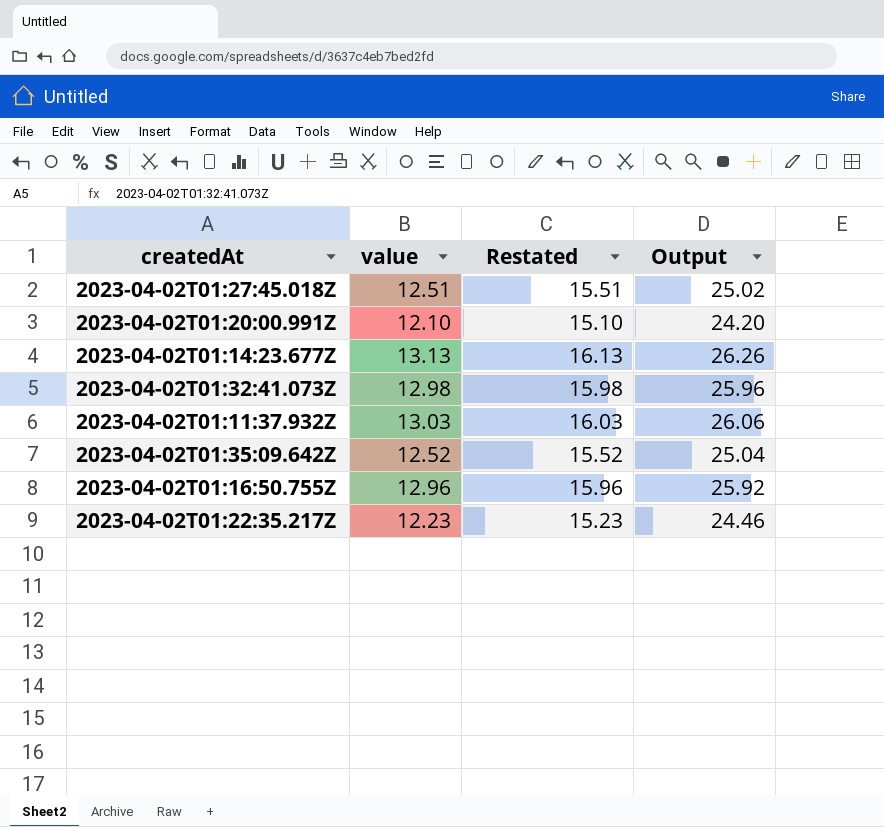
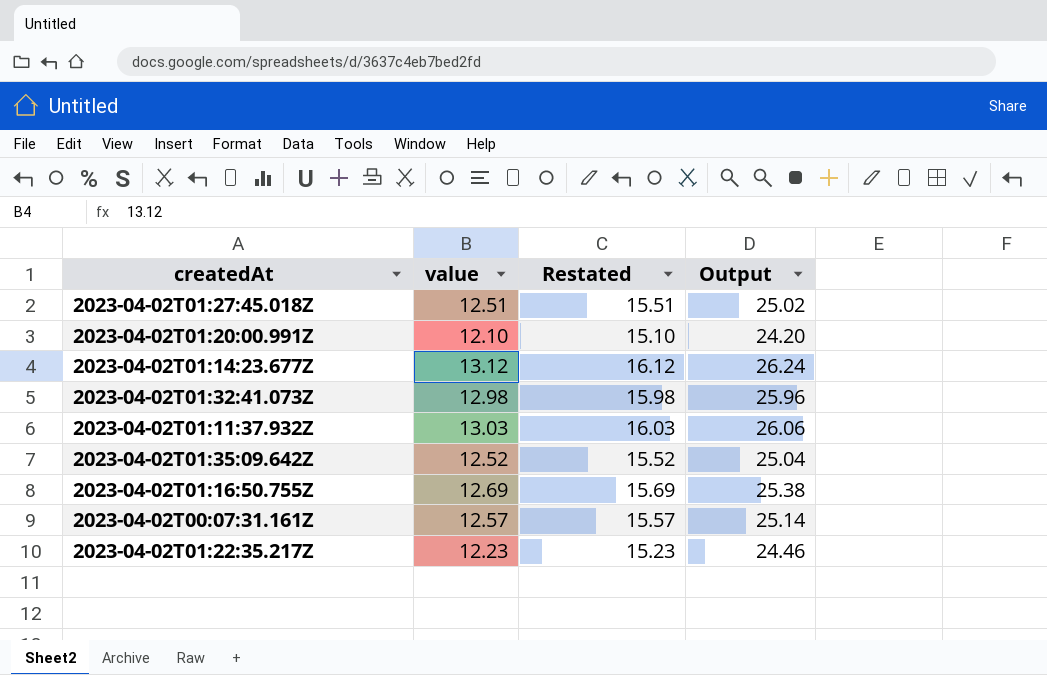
2023-04-02T01:14:23.677Z | value: 13.13 -> 13.12
2023-04-02T01:14:23.677Z | Restated: 16.13 -> 16.12
2023-04-02T01:14:23.677Z | Output: 26.26 -> 26.24
2023-04-02T01:16:50.755Z | value: 12.96 -> 12.69
2023-04-02T01:16:50.755Z | Restated: 15.96 -> 15.69
2023-04-02T01:16:50.755Z | Output: 25.92 -> 25.38
row 2023-04-02T00:07:31.161Z: none -> 12.57 | 15.57 | 25.14

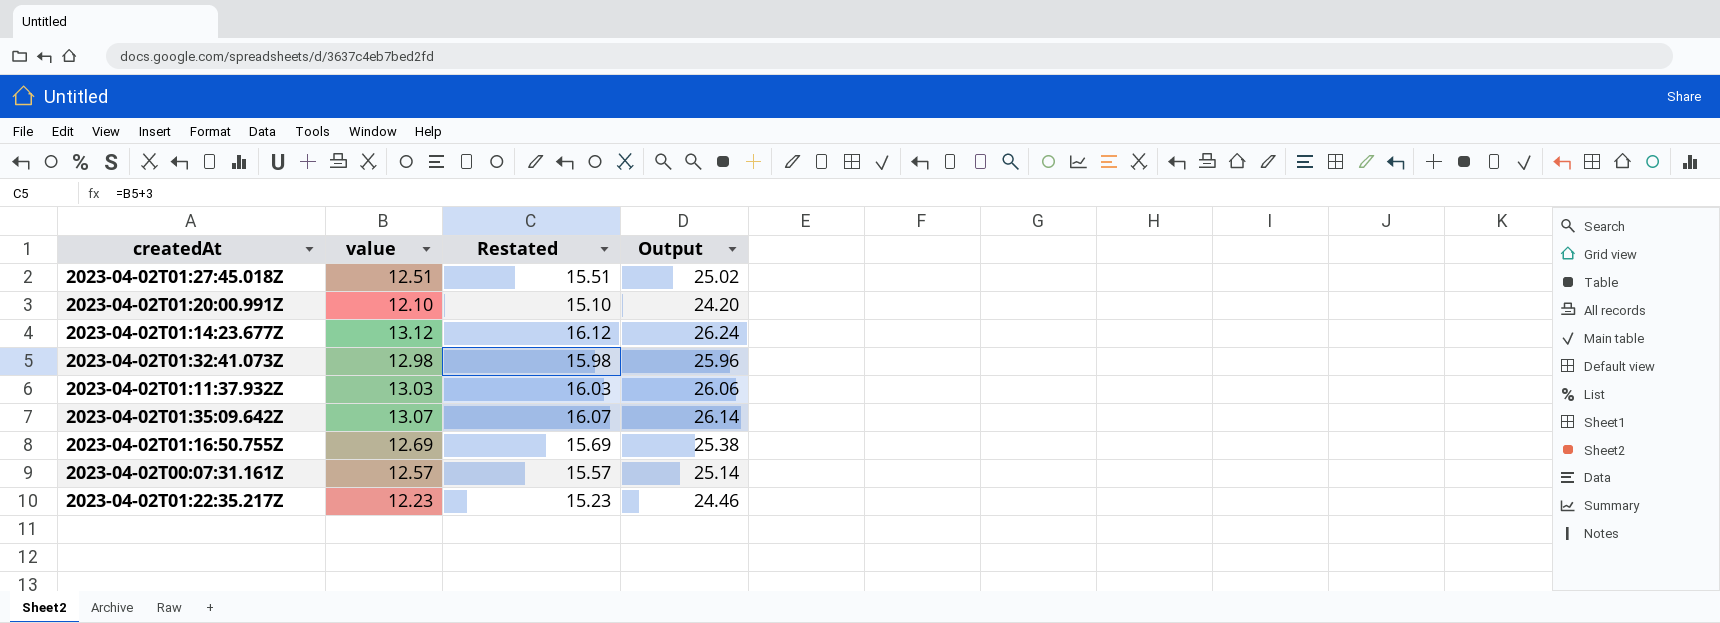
2023-04-02T01:35:09.642Z | value: 12.52 -> 13.07
2023-04-02T01:35:09.642Z | Restated: 15.52 -> 16.07
2023-04-02T01:35:09.642Z | Output: 25.04 -> 26.14

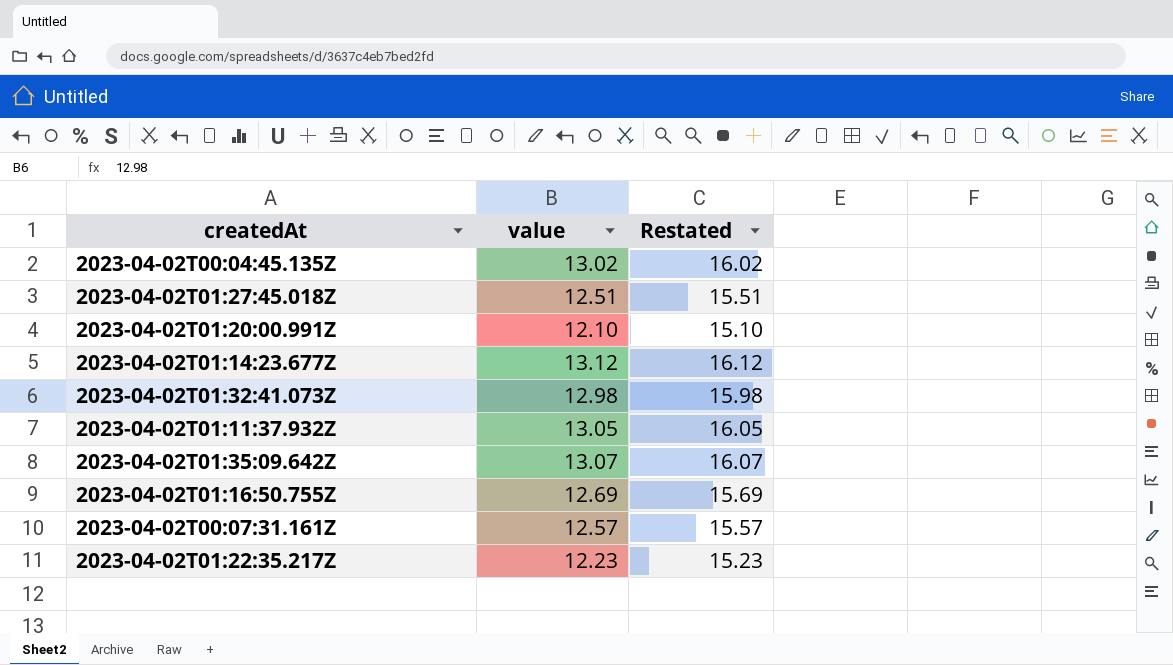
column Output | formula: [value] * 2 -> none
row 2023-04-02T00:04:45.135Z: none -> 13.02 | 16.02
2023-04-02T01:11:37.932Z | value: 13.03 -> 13.05
2023-04-02T01:11:37.932Z | Restated: 16.03 -> 16.05

